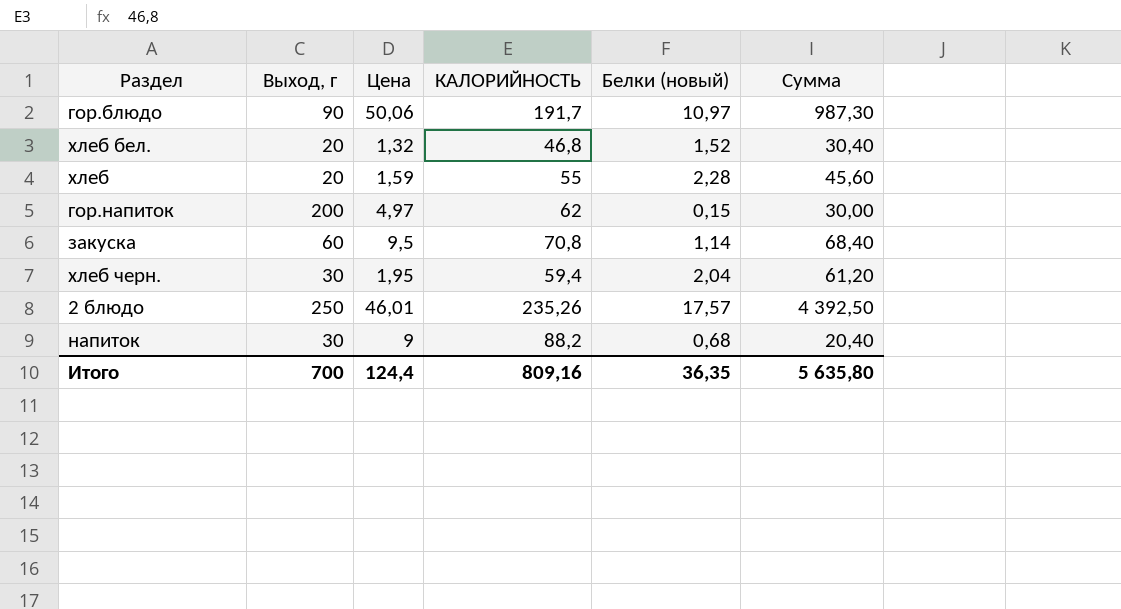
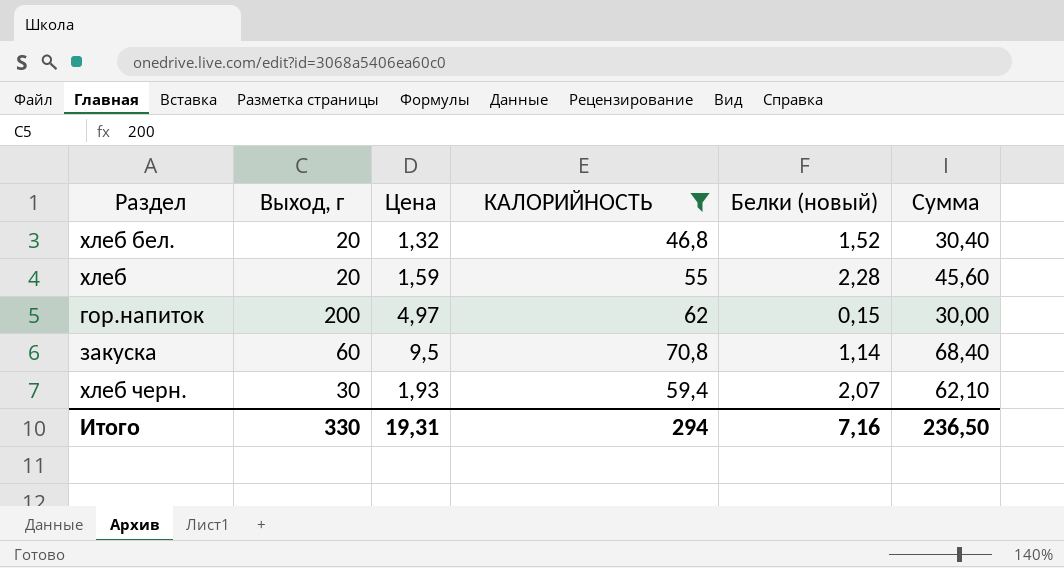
filter: none -> КАЛОРИЙНОСТЬ <= 70,8
хлеб черн. | Цена: 1,95 -> 1,93
хлеб черн. | Белки (новый): 2,04 -> 2,07
хлеб черн. | Сумма: 61,20 -> 62,10
Итого | Выход, г: 700 -> 330
Итого | Цена: 124,4 -> 19,31
Итого | КАЛОРИЙНОСТЬ: 809,16 -> 294
Итого | Белки (новый): 36,35 -> 7,16
Итого | Сумма: 5 635,80 -> 236,50

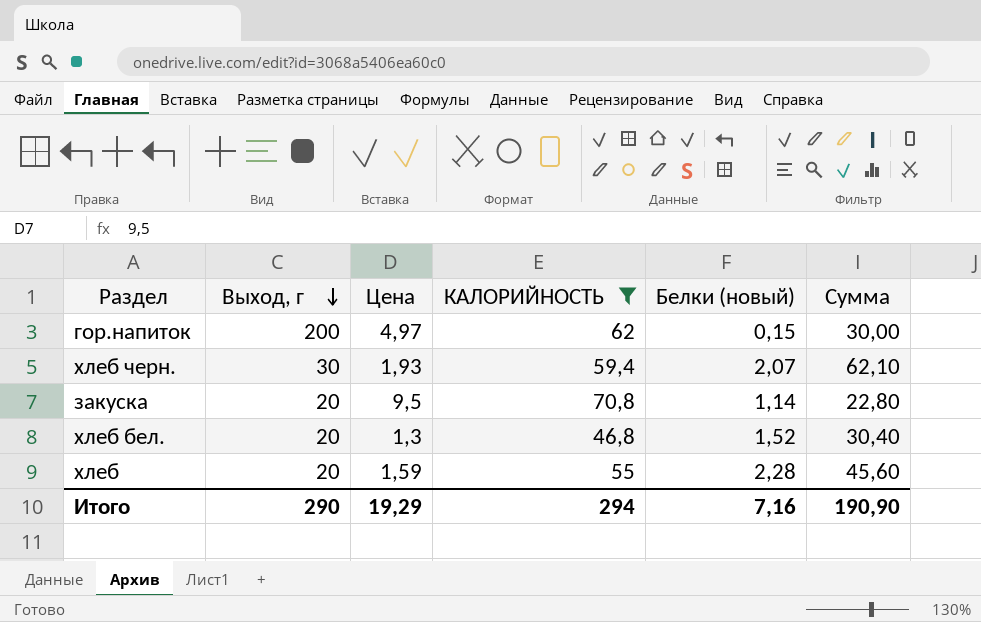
row order: none -> Выход, г descending
закуска | Выход, г: 60 -> 20
закуска | Сумма: 68,40 -> 22,80
хлеб бел. | Цена: 1,32 -> 1,3
Итого | Выход, г: 330 -> 290
Итого | Цена: 19,31 -> 19,29
Итого | Сумма: 236,50 -> 190,90

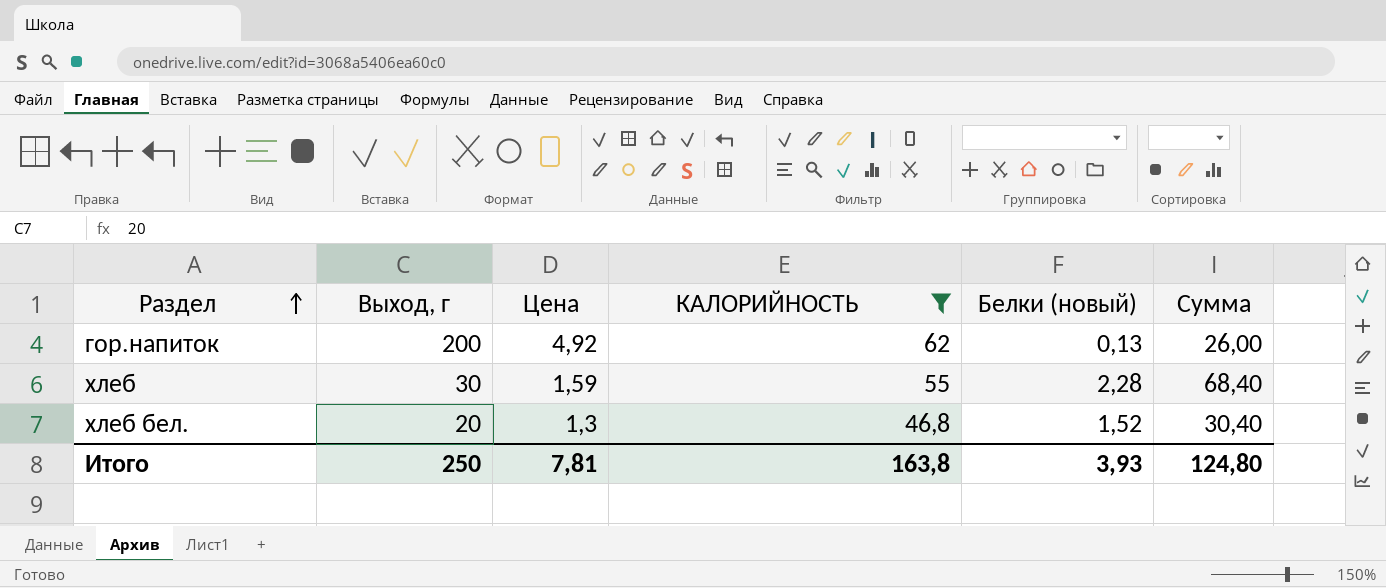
row order: Выход, г descending -> Раздел ascending
row хлеб черн.: 30 | 1,93 | 59,4 | 2,07 | 62,10 -> none
row закуска: 20 | 9,5 | 70,8 | 1,14 | 22,80 -> none
гор.напиток | Цена: 4,97 -> 4,92
гор.напиток | Белки (новый): 0,15 -> 0,13
гор.напиток | Сумма: 30,00 -> 26,00
хлеб | Выход, г: 20 -> 30
хлеб | Сумма: 45,60 -> 68,40
Итого | Выход, г: 290 -> 250
Итого | Цена: 19,29 -> 7,81
Итого | КАЛОРИЙНОСТЬ: 294 -> 163,8
Итого | Белки (новый): 7,16 -> 3,93
Итого | Сумма: 190,90 -> 124,80

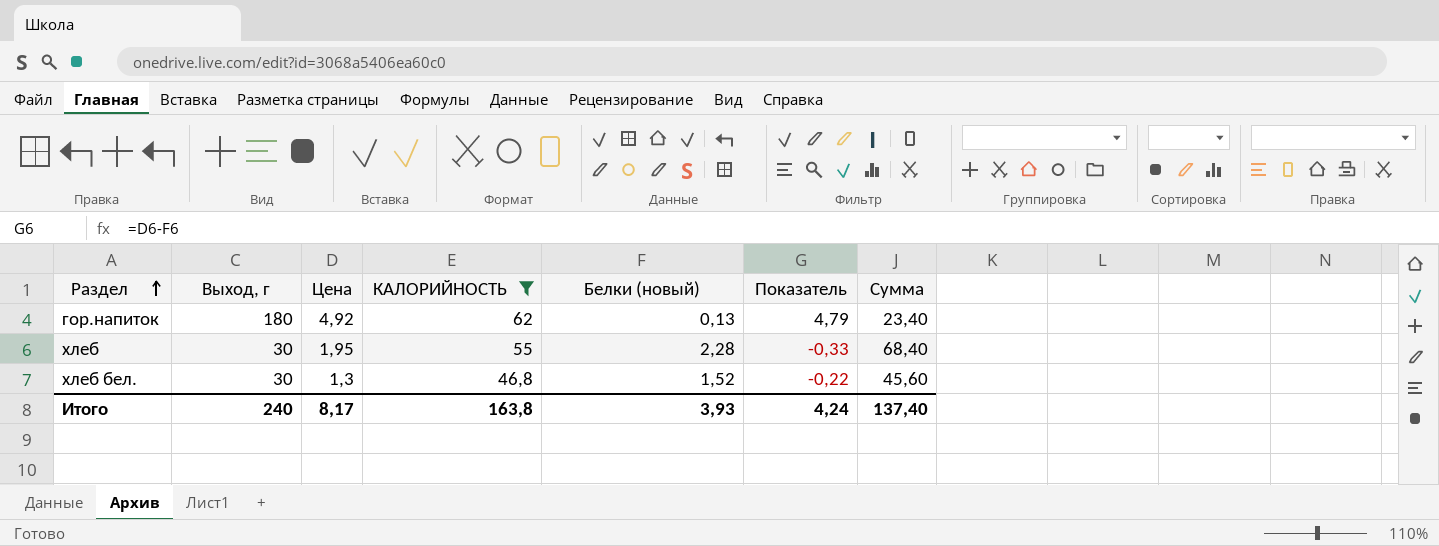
column Показатель | formula: none -> [Цена] - [Белки (новый)]
гор.напиток | Выход, г: 200 -> 180
гор.напиток | Сумма: 26,00 -> 23,40
хлеб | Цена: 1,59 -> 1,95
хлеб бел. | Выход, г: 20 -> 30
хлеб бел. | Сумма: 30,40 -> 45,60
Итого | Выход, г: 250 -> 240
Итого | Цена: 7,81 -> 8,17
Итого | Сумма: 124,80 -> 137,40

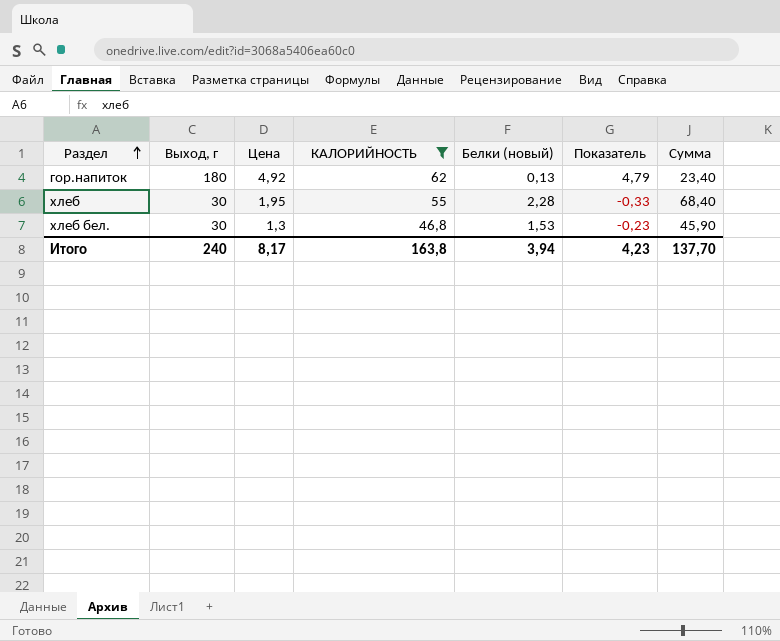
хлеб бел. | Белки (новый): 1,52 -> 1,53
хлеб бел. | Показатель: -0,22 -> -0,23
хлеб бел. | Сумма: 45,60 -> 45,90
Итого | Белки (новый): 3,93 -> 3,94
Итого | Показатель: 4,24 -> 4,23
Итого | Сумма: 137,40 -> 137,70

